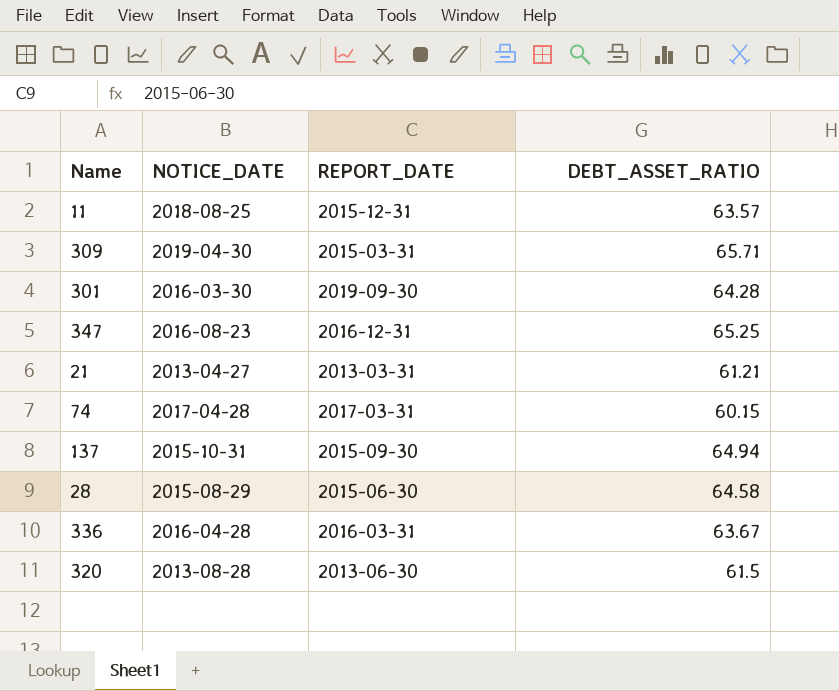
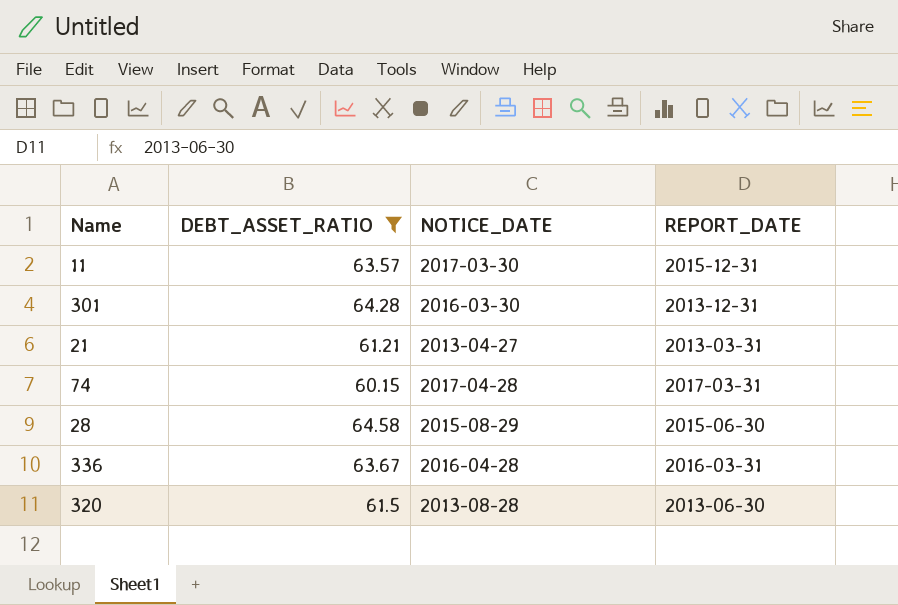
filter: none -> DEBT_ASSET_RATIO <= 64.58
column DEBT_ASSET_RATIO | position: 4 -> 2
11 | NOTICE_DATE: 2018-08-25 -> 2017-03-30
301 | REPORT_DATE: 2019-09-30 -> 2013-12-31

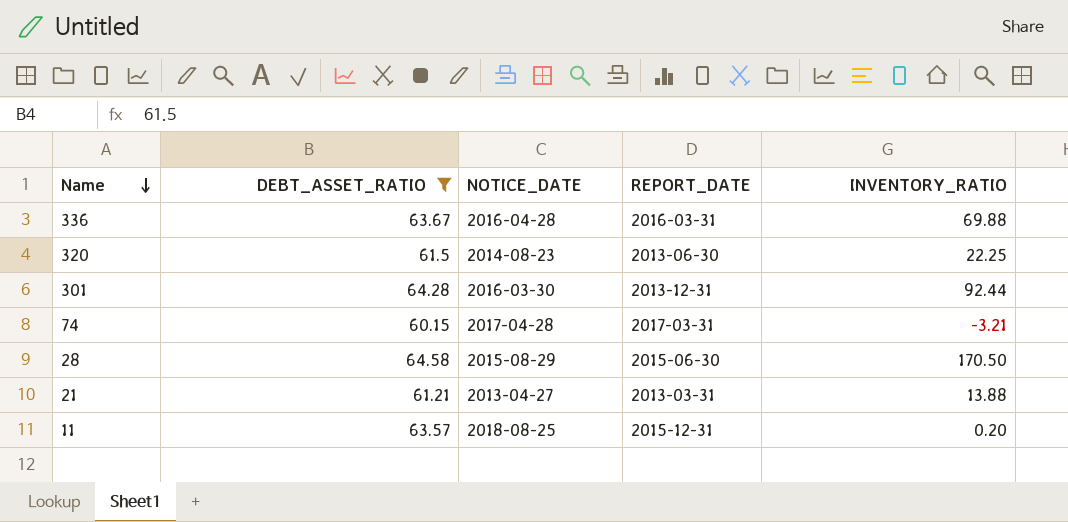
row order: none -> Name descending
column INVENTORY_RATIO | position: none -> 5
320 | NOTICE_DATE: 2013-08-28 -> 2014-08-23
11 | NOTICE_DATE: 2017-03-30 -> 2018-08-25

